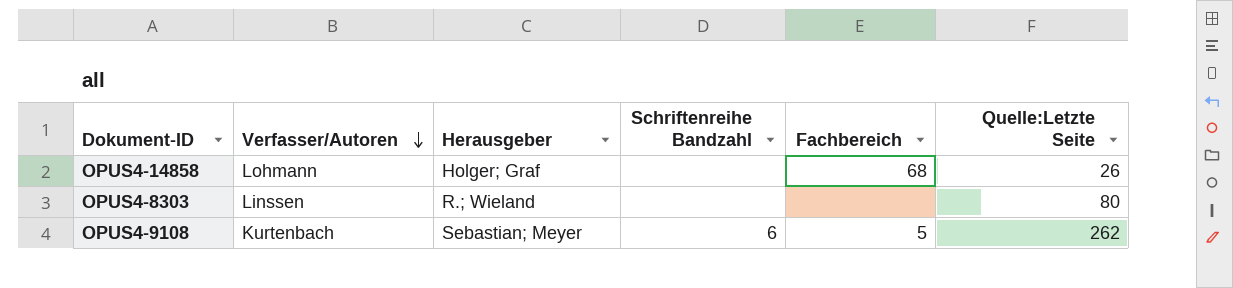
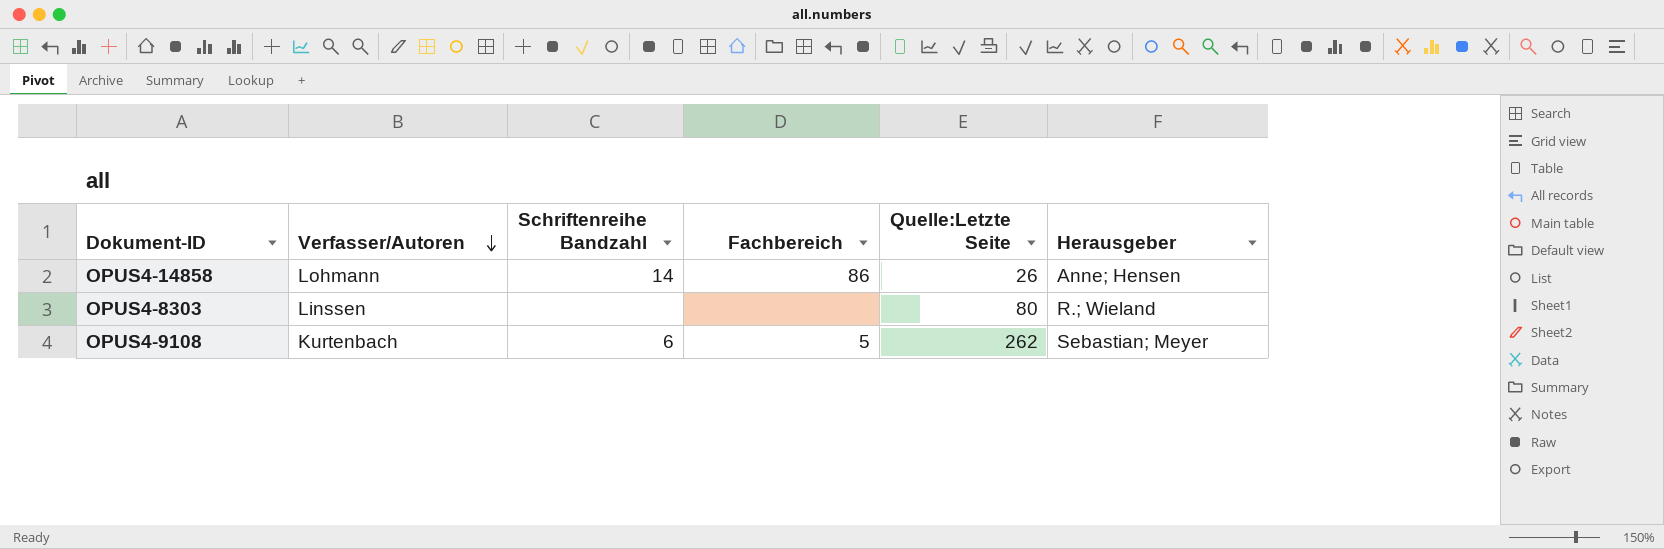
column Herausgeber | position: 3 -> 6
OPUS4-14858 | Schriftenreihe Bandzahl: none -> 14
OPUS4-14858 | Fachbereich: 68 -> 86
OPUS4-14858 | Herausgeber: Holger; Graf -> Anne; Hensen

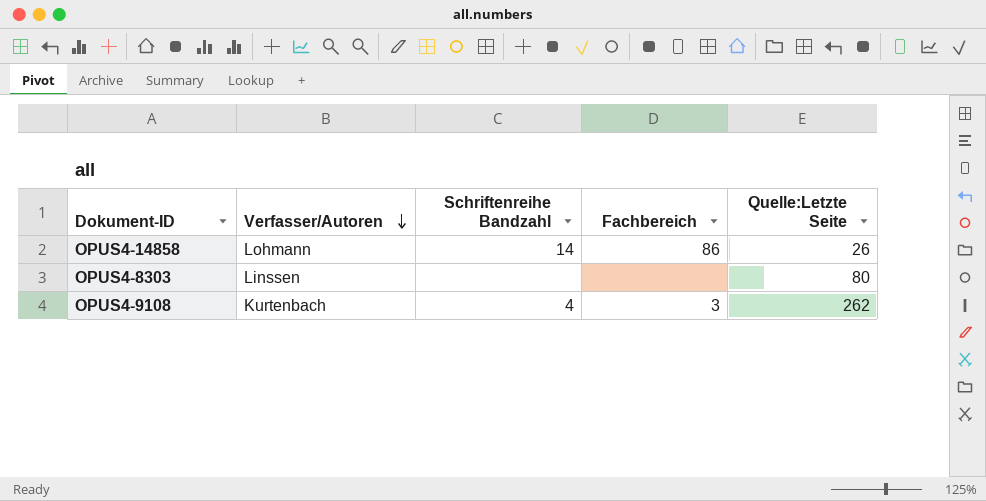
column Herausgeber | position: 6 -> none
OPUS4-9108 | Schriftenreihe Bandzahl: 6 -> 4
OPUS4-9108 | Fachbereich: 5 -> 3

